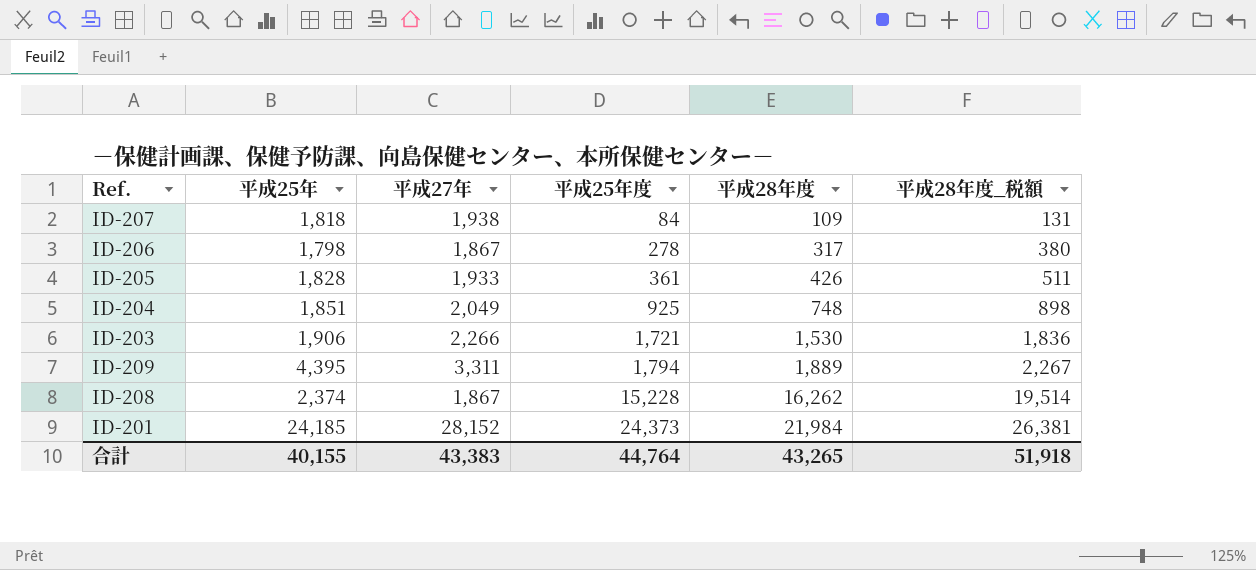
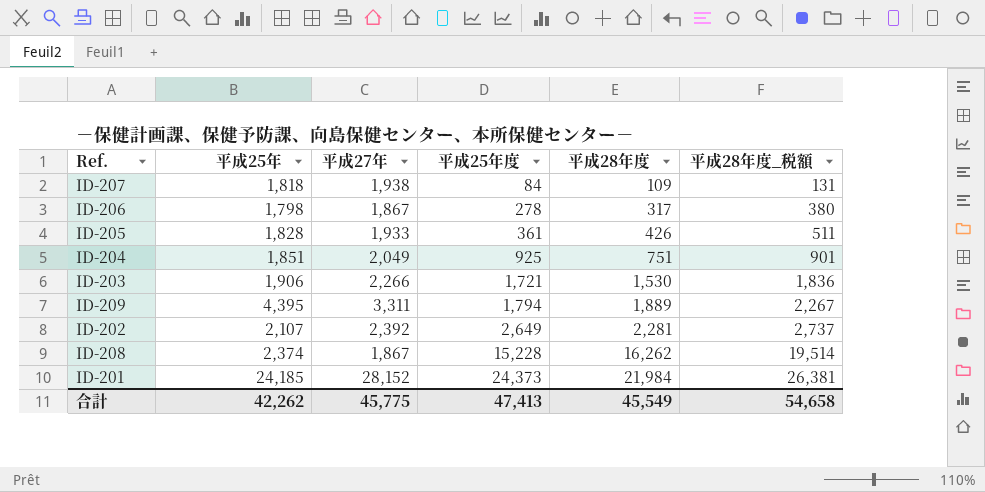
ID-204 | 平成28年度: 748 -> 751
ID-204 | 平成28年度_税額: 898 -> 901
row ID-202: none -> 2,107 | 2,392 | 2,649 | 2,281 | 2,737
合計 | 平成25年: 40,155 -> 42,262
合計 | 平成27年: 43,383 -> 45,775
合計 | 平成25年度: 44,764 -> 47,413
合計 | 平成28年度: 43,265 -> 45,549
合計 | 平成28年度_税額: 51,918 -> 54,658

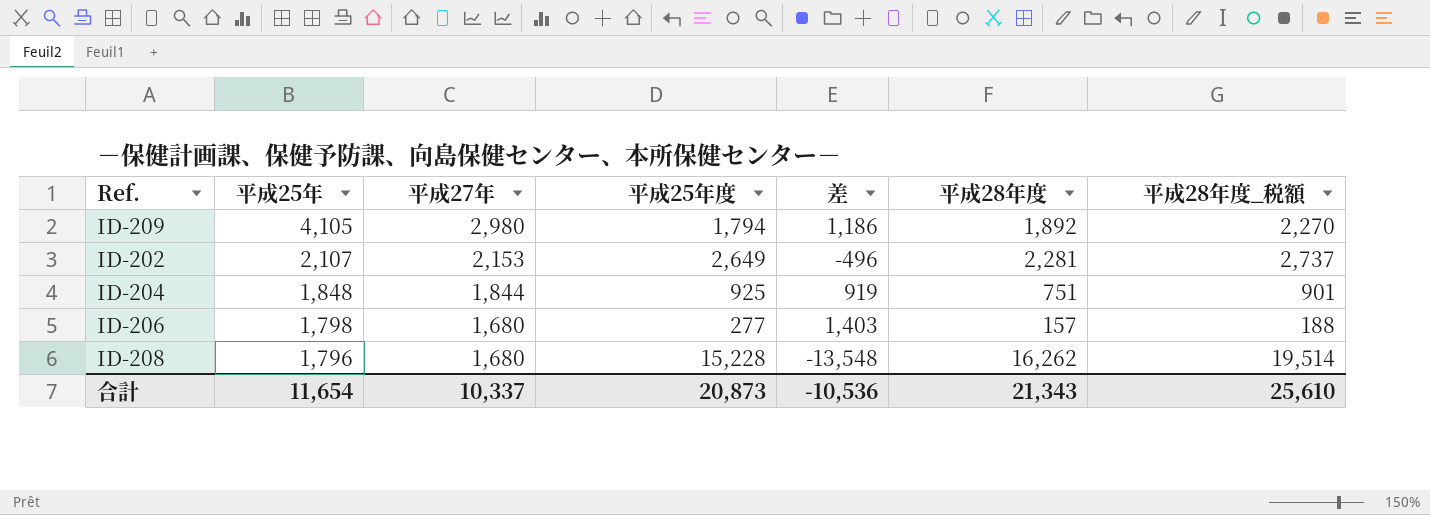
row order: 平成25年度 ascending -> 平成25年 descending
column 差 | formula: none -> [平成27年] - [平成25年度]
row ID-207: 1,818 | 1,938 | 84 | 109 | 131 -> none
row ID-205: 1,828 | 1,933 | 361 | 426 | 511 -> none
row ID-203: 1,906 | 2,266 | 1,721 | 1,530 | 1,836 -> none
row ID-201: 24,185 | 28,152 | 24,373 | 21,984 | 26,381 -> none
ID-209 | 平成25年: 4,395 -> 4,105
ID-209 | 平成27年: 3,311 -> 2,980
ID-209 | 平成28年度: 1,889 -> 1,892
ID-209 | 平成28年度_税額: 2,267 -> 2,270
ID-202 | 平成27年: 2,392 -> 2,153
ID-204 | 平成25年: 1,851 -> 1,848
ID-204 | 平成27年: 2,049 -> 1,844
ID-206 | 平成27年: 1,867 -> 1,680
ID-206 | 平成25年度: 278 -> 277
ID-206 | 平成28年度: 317 -> 157
ID-206 | 平成28年度_税額: 380 -> 188
ID-208 | 平成25年: 2,374 -> 1,796
ID-208 | 平成27年: 1,867 -> 1,680
合計 | 平成25年: 42,262 -> 11,654
合計 | 平成27年: 45,775 -> 10,337
合計 | 平成25年度: 47,413 -> 20,873
合計 | 平成28年度: 45,549 -> 21,343
合計 | 平成28年度_税額: 54,658 -> 25,610

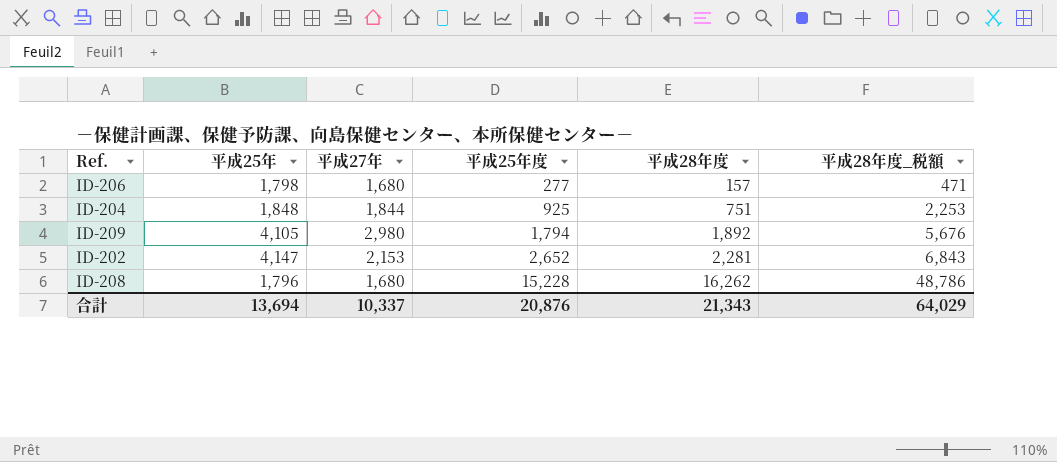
row order: 平成25年 descending -> 平成25年度 ascending
column 差 | formula: [平成27年] - [平成25年度] -> none
column 平成28年度_税額 | formula: [平成28年度] * 1.2 -> [平成28年度] * 3
ID-202 | 平成25年: 2,107 -> 4,147
ID-202 | 平成25年度: 2,649 -> 2,652
合計 | 平成25年: 11,654 -> 13,694
合計 | 平成25年度: 20,873 -> 20,876
合計 | 平成28年度_税額: 25,610 -> 64,029

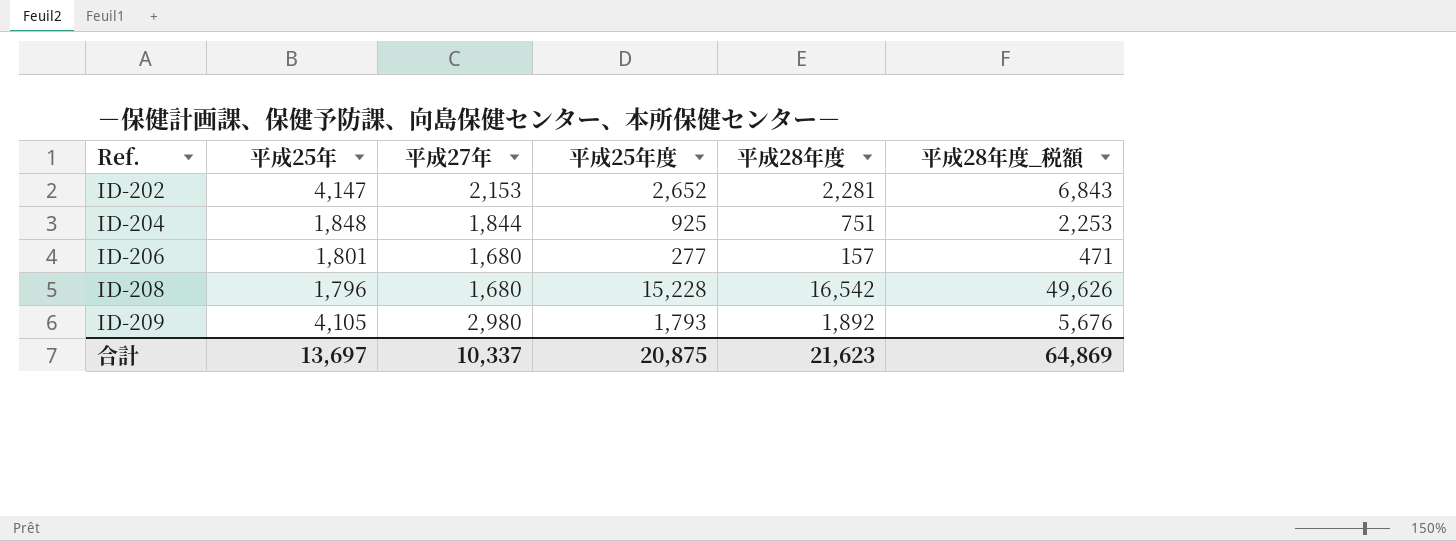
row order: 平成25年度 ascending -> Ref. ascending
ID-206 | 平成25年: 1,798 -> 1,801
ID-208 | 平成28年度: 16,262 -> 16,542
ID-208 | 平成28年度_税額: 48,786 -> 49,626
ID-209 | 平成25年度: 1,794 -> 1,793
合計 | 平成25年: 13,694 -> 13,697
合計 | 平成25年度: 20,876 -> 20,875
合計 | 平成28年度: 21,343 -> 21,623
合計 | 平成28年度_税額: 64,029 -> 64,869

